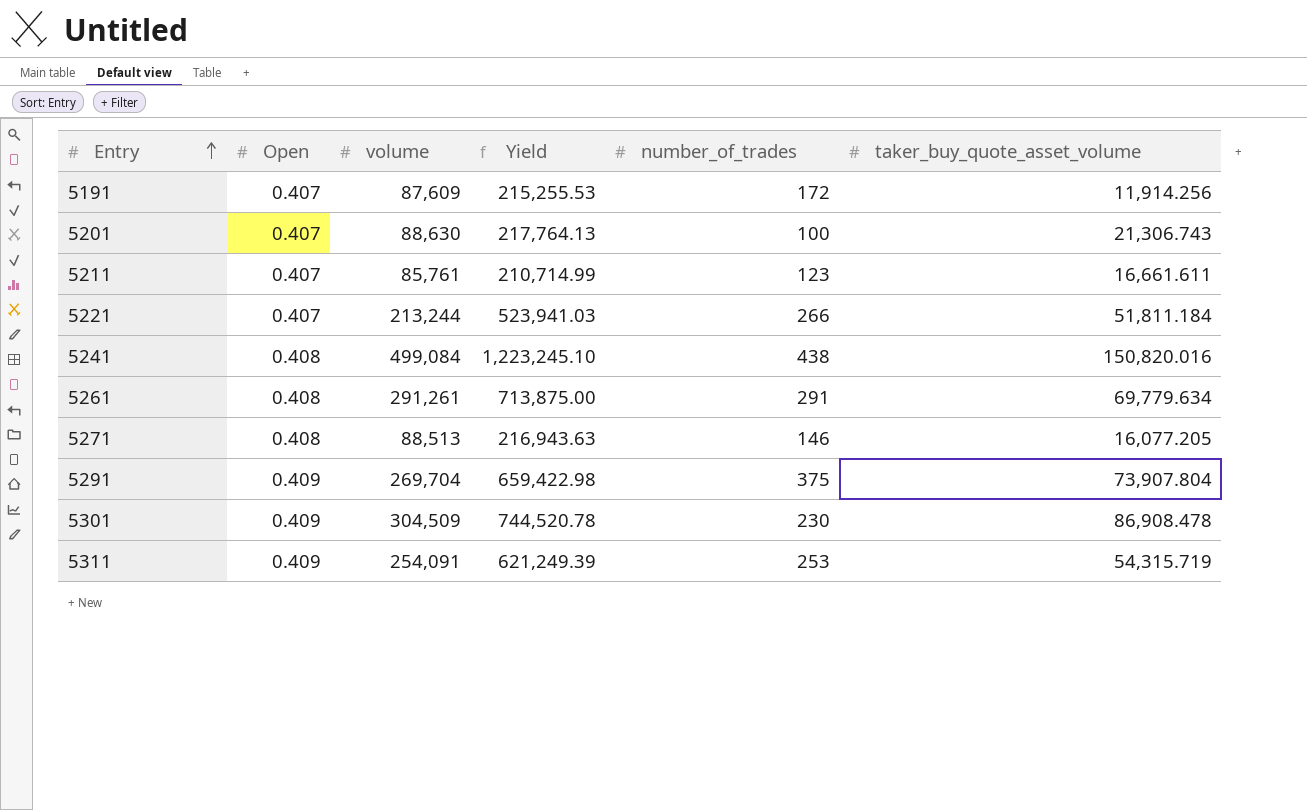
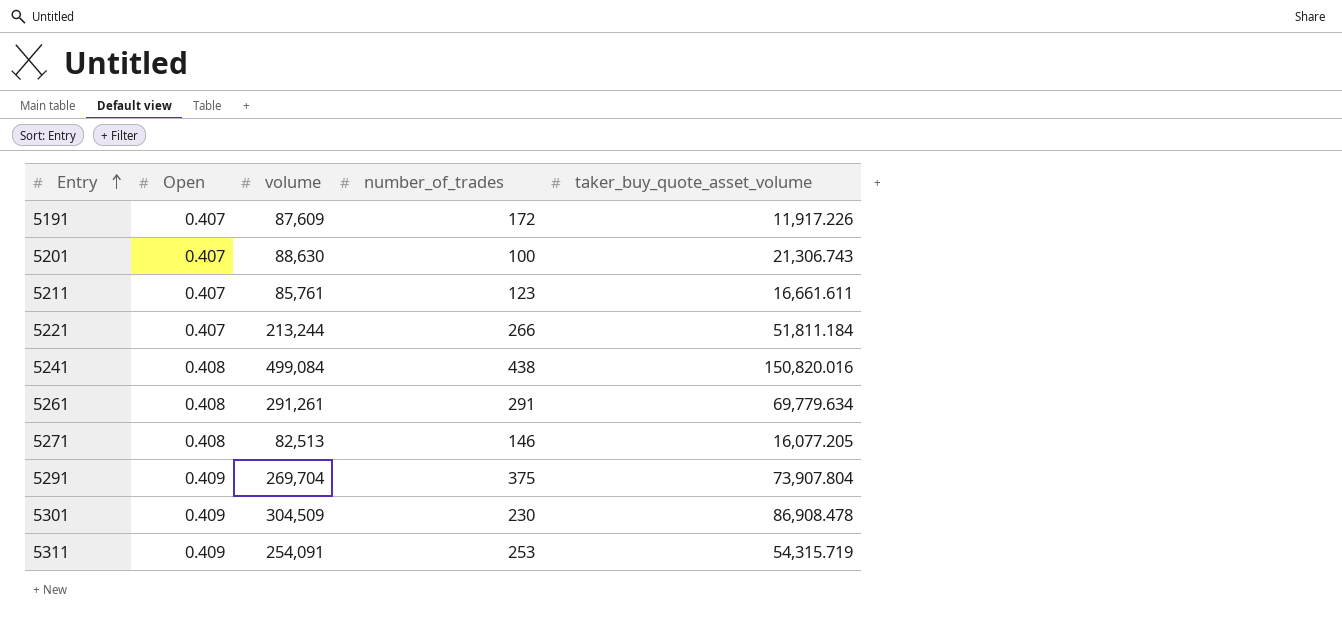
column Yield | formula: [volume] / [Open] -> none
5191 | taker_buy_quote_asset_volume: 11,914.256 -> 11,917.226
5271 | volume: 88,513 -> 82,513

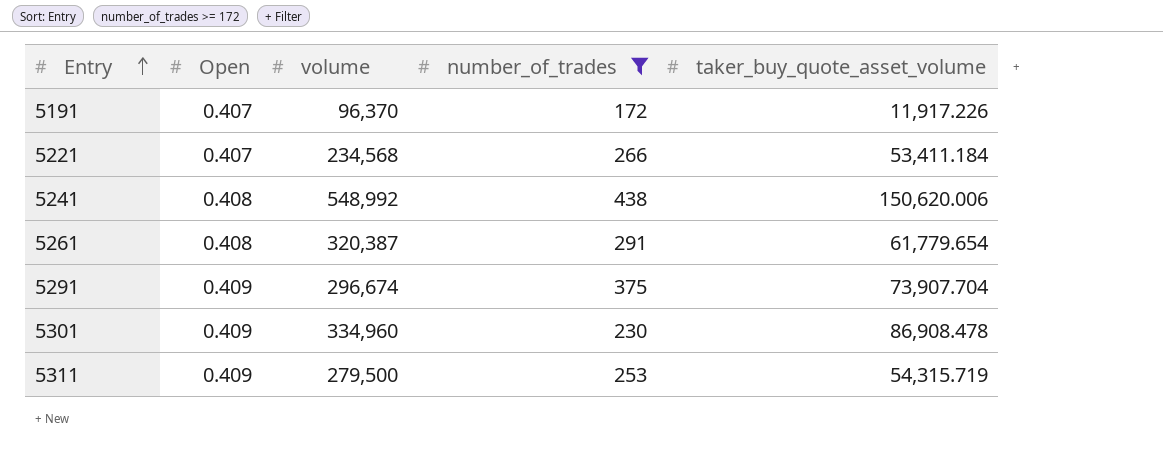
filter: none -> number_of_trades >= 172
5191 | volume: 87,609 -> 96,370
5221 | volume: 213,244 -> 234,568
5221 | taker_buy_quote_asset_volume: 51,811.184 -> 53,411.184
5241 | volume: 499,084 -> 548,992
5241 | taker_buy_quote_asset_volume: 150,820.016 -> 150,620.006
5261 | volume: 291,261 -> 320,387
5261 | taker_buy_quote_asset_volume: 69,779.634 -> 61,779.654
5291 | volume: 269,704 -> 296,674
5291 | taker_buy_quote_asset_volume: 73,907.804 -> 73,907.704
5301 | volume: 304,509 -> 334,960
5311 | volume: 254,091 -> 279,500

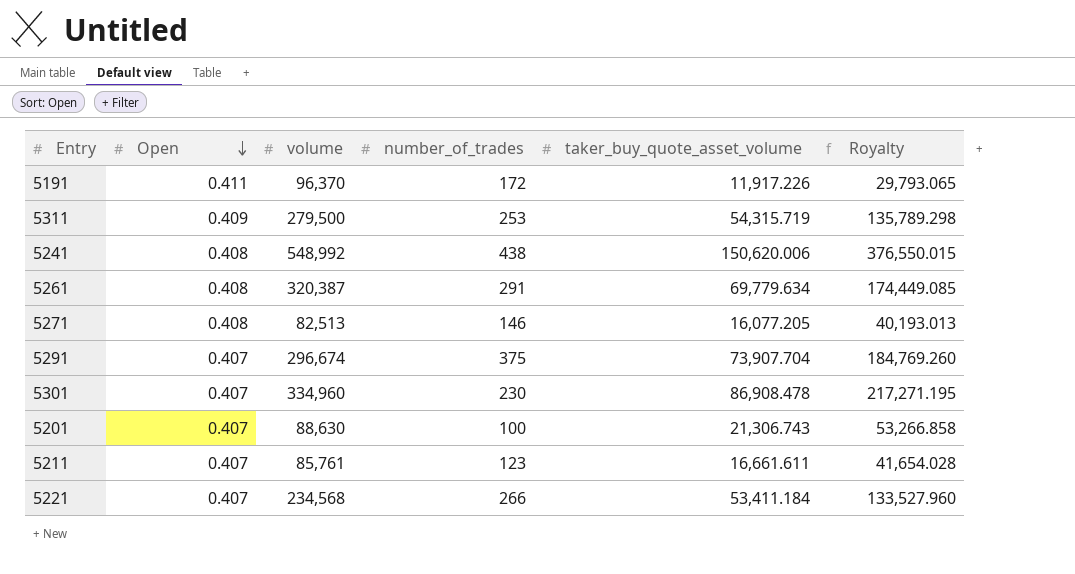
filter: number_of_trades >= 172 -> none
row order: Entry ascending -> Open descending
column Royalty | formula: none -> [taker_buy_quote_asset_volume] * 2.5
5191 | Open: 0.407 -> 0.411
5261 | taker_buy_quote_asset_volume: 61,779.654 -> 69,779.634
5291 | Open: 0.409 -> 0.407
5301 | Open: 0.409 -> 0.407

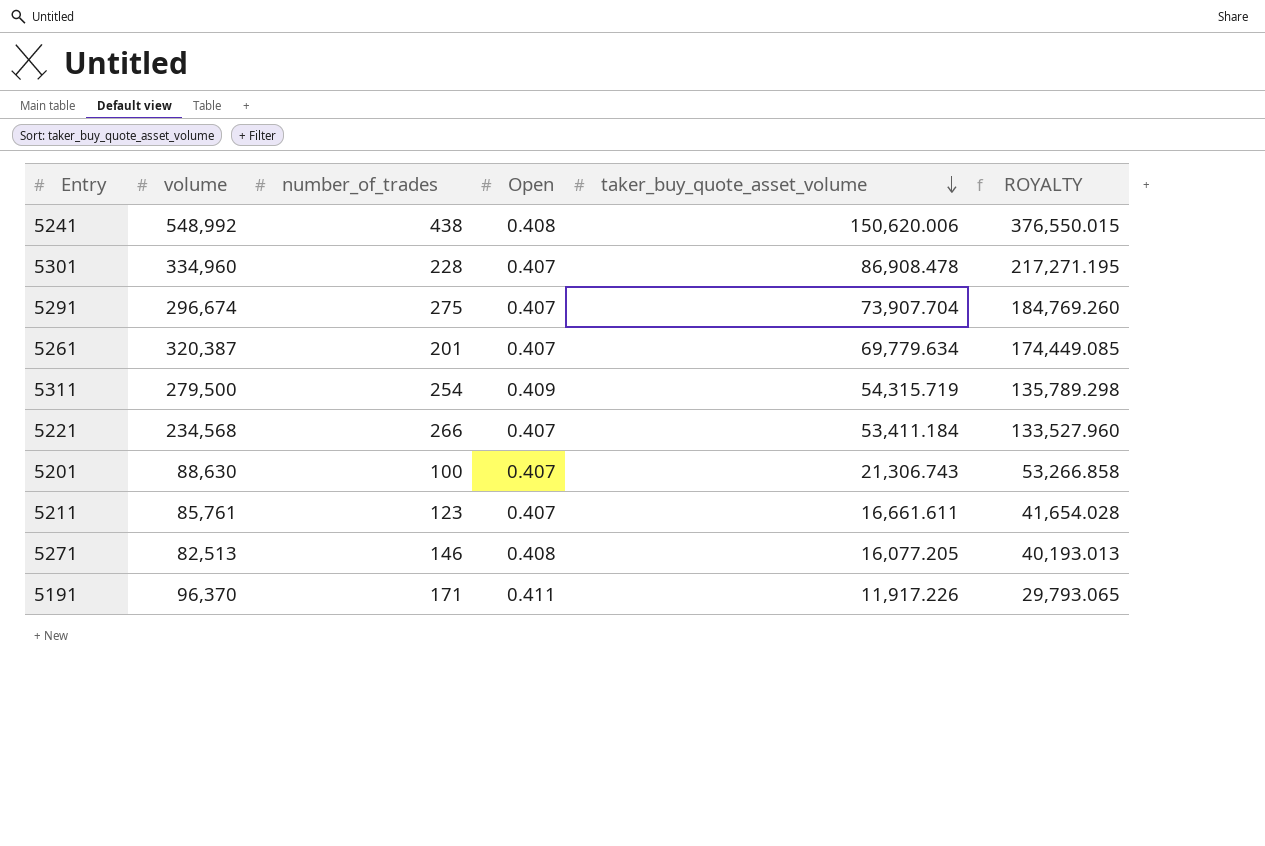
row order: Open descending -> taker_buy_quote_asset_volume descending
column Open | position: 2 -> 4
column name: Royalty -> ROYALTY
5301 | number_of_trades: 230 -> 228
5291 | number_of_trades: 375 -> 275
5261 | number_of_trades: 291 -> 201
5261 | Open: 0.408 -> 0.407
5311 | number_of_trades: 253 -> 254
5191 | number_of_trades: 172 -> 171

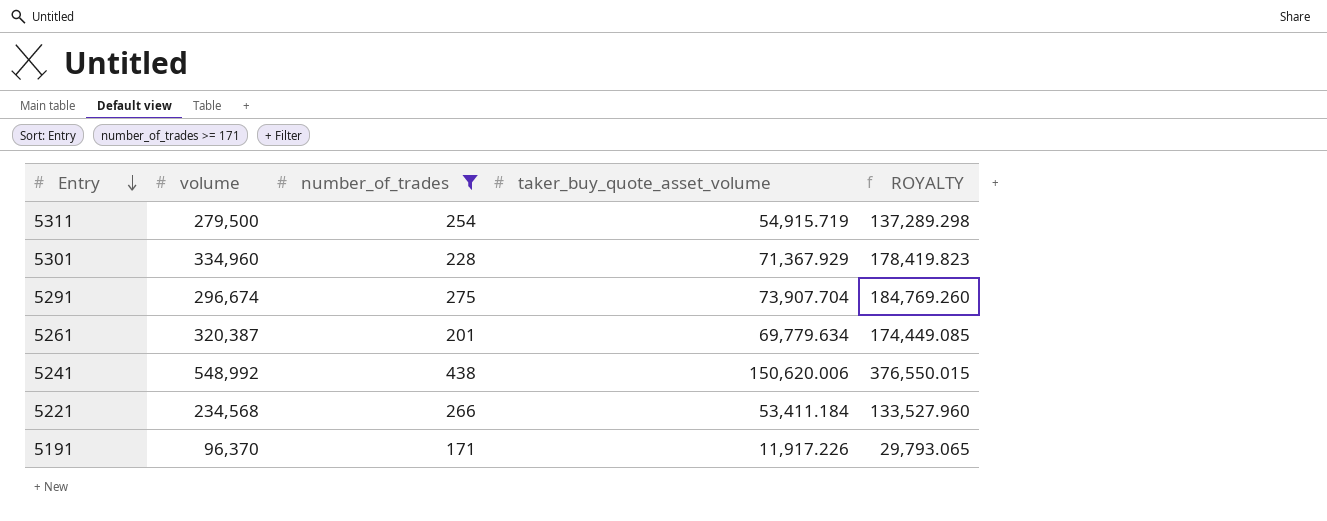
filter: none -> number_of_trades >= 171
row order: taker_buy_quote_asset_volume descending -> Entry descending
column Open | position: 4 -> none
5311 | taker_buy_quote_asset_volume: 54,315.719 -> 54,915.719
5311 | ROYALTY: 135,789.298 -> 137,289.298
5301 | taker_buy_quote_asset_volume: 86,908.478 -> 71,367.929
5301 | ROYALTY: 217,271.195 -> 178,419.823

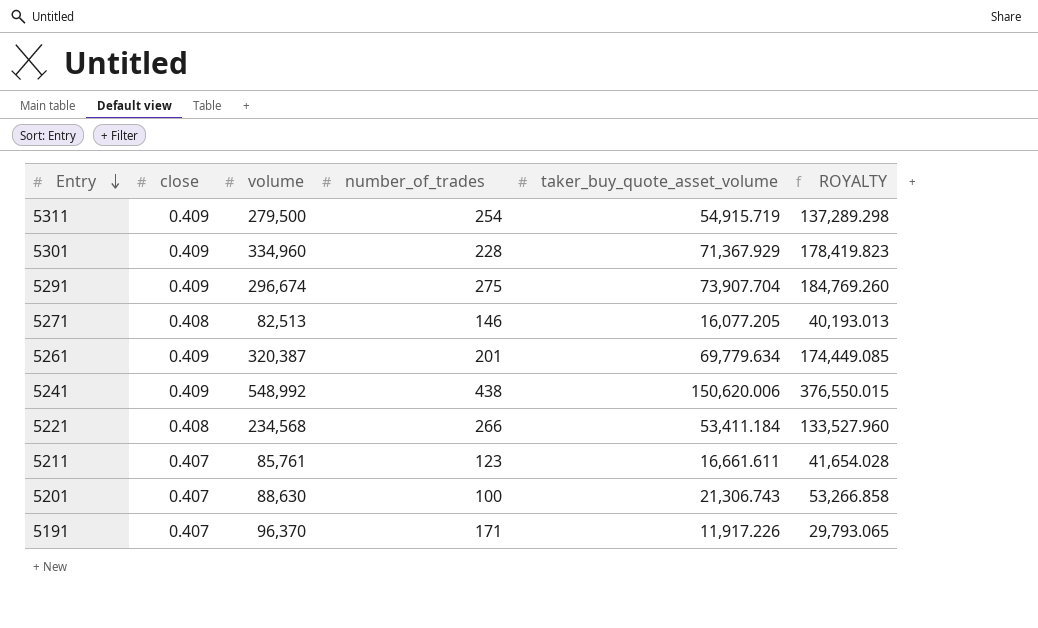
filter: number_of_trades >= 171 -> none
column close | position: none -> 2

